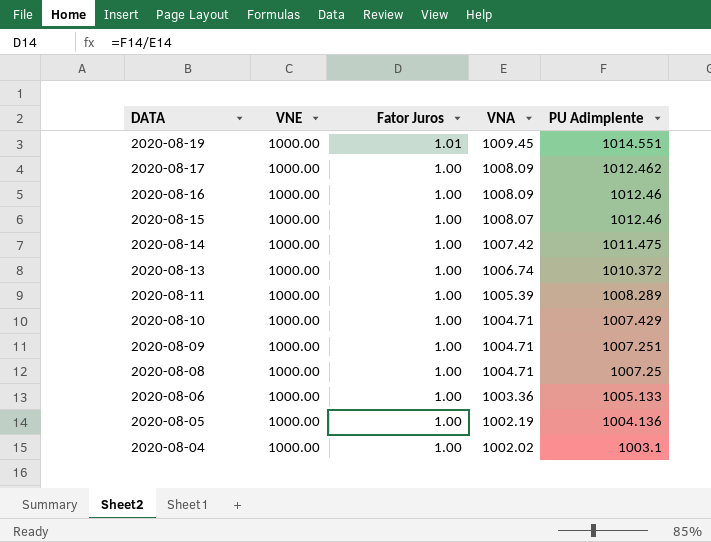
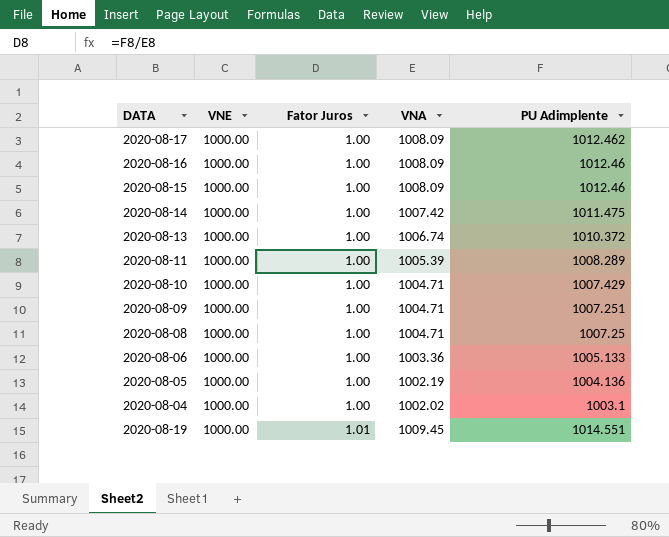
row order: DATA descending -> Fator Juros ascending
2020-08-15 | VNA: 1008.07 -> 1008.09

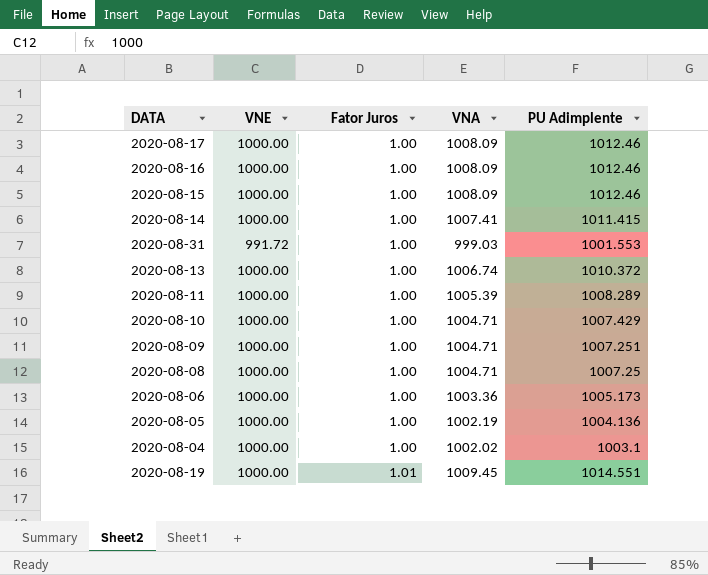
2020-08-17 | PU Adimplente: 1012.462 -> 1012.46
2020-08-14 | VNA: 1007.42 -> 1007.41
2020-08-14 | PU Adimplente: 1011.475 -> 1011.415
row 2020-08-31: none -> 991.72 | 1.00 | 999.03 | 1001.553
2020-08-06 | PU Adimplente: 1005.133 -> 1005.173

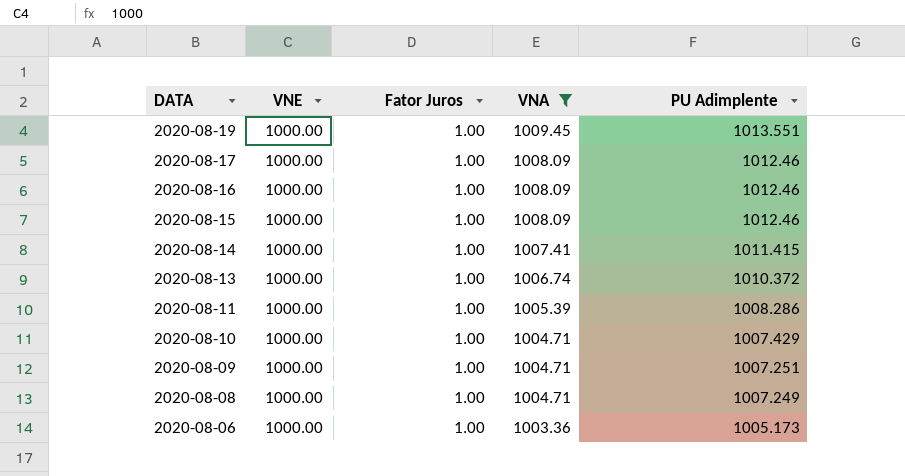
filter: none -> VNA >= 1003.36
row order: Fator Juros ascending -> DATA descending
2020-08-19 | Fator Juros: 1.01 -> 1.00
2020-08-19 | PU Adimplente: 1014.551 -> 1013.551
2020-08-11 | PU Adimplente: 1008.289 -> 1008.286
2020-08-08 | PU Adimplente: 1007.25 -> 1007.249

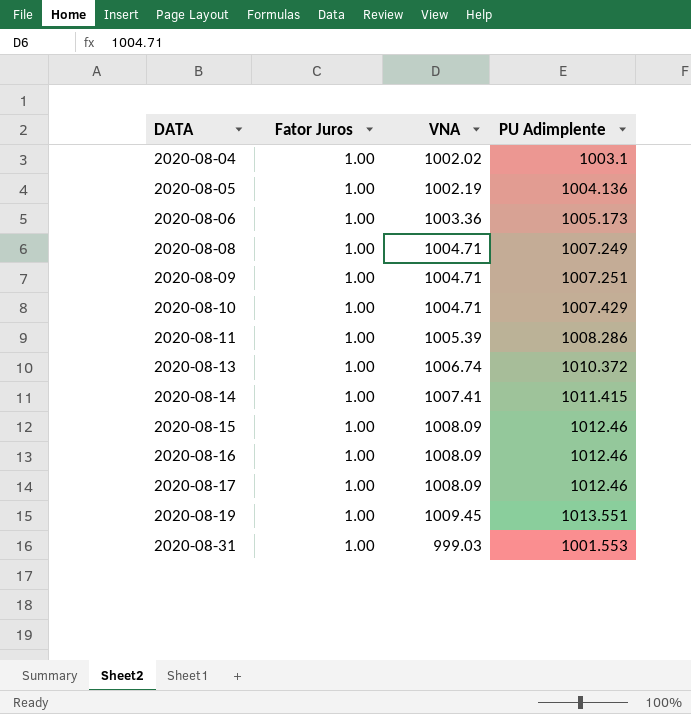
filter: VNA >= 1003.36 -> none
row order: DATA descending -> DATA ascending
column VNE | position: 2 -> none

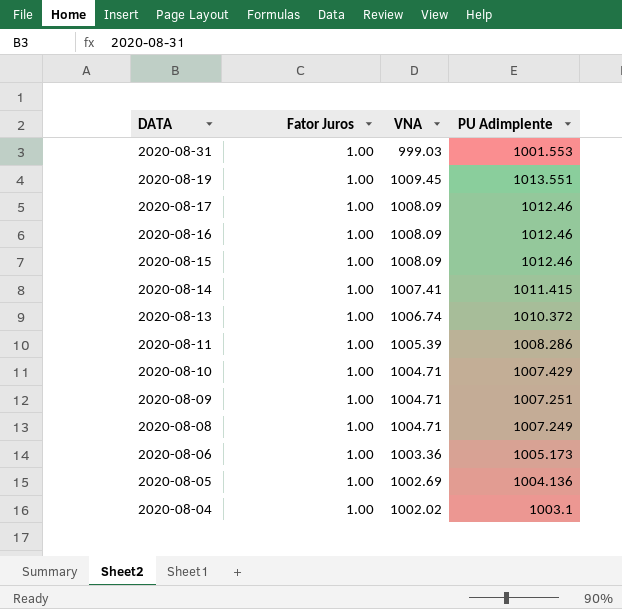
row order: DATA ascending -> DATA descending
2020-08-05 | VNA: 1002.19 -> 1002.69

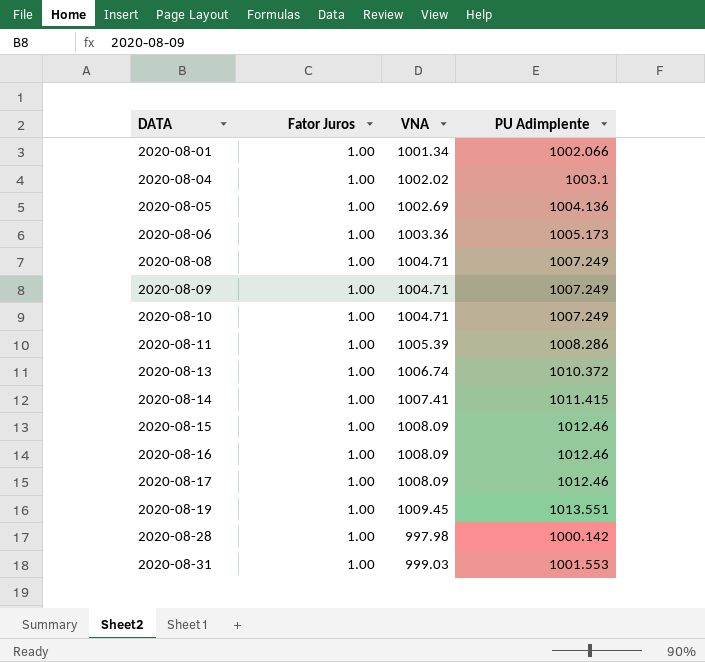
row order: DATA descending -> DATA ascending
row 2020-08-01: none -> 1.00 | 1001.34 | 1002.066
2020-08-09 | PU Adimplente: 1007.251 -> 1007.249
2020-08-10 | PU Adimplente: 1007.429 -> 1007.249
row 2020-08-28: none -> 1.00 | 997.98 | 1000.142

